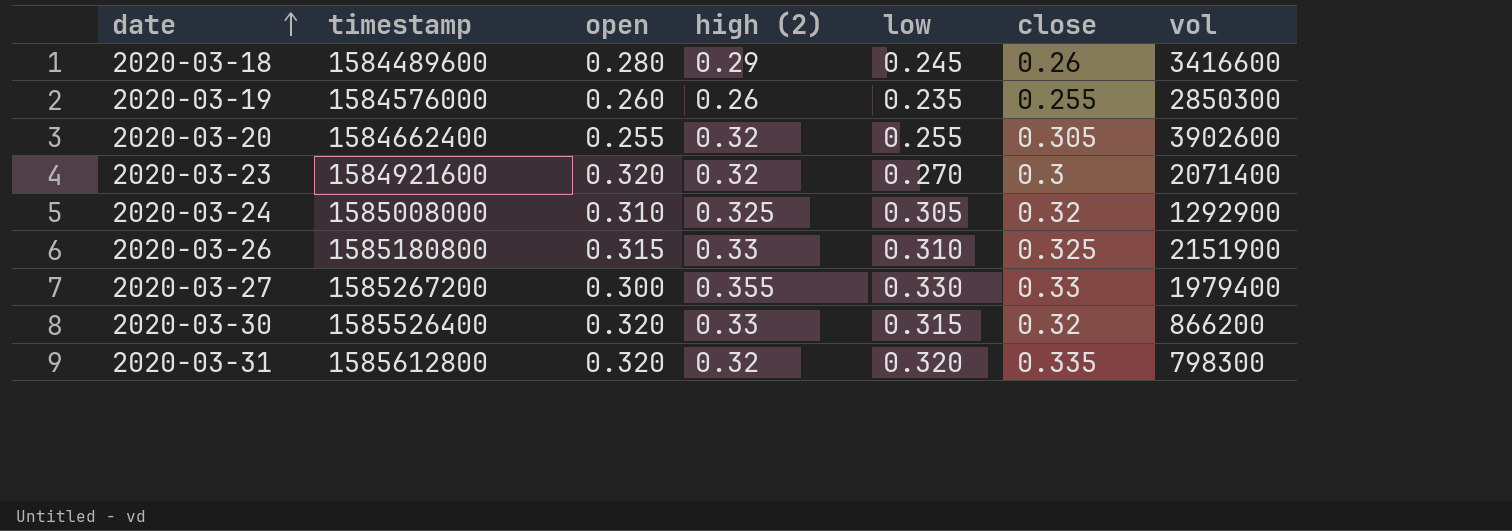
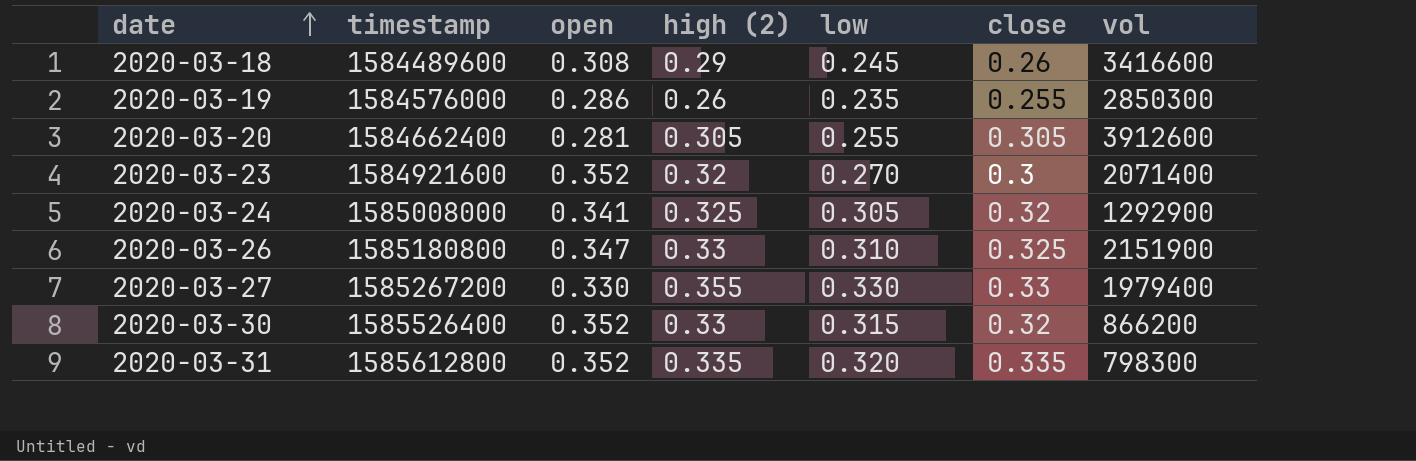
2020-03-18 | open: 0.280 -> 0.308
2020-03-19 | open: 0.260 -> 0.286
2020-03-20 | open: 0.255 -> 0.281
2020-03-20 | high (2): 0.32 -> 0.305
2020-03-20 | vol: 3902600 -> 3912600
2020-03-23 | open: 0.320 -> 0.352
2020-03-24 | open: 0.310 -> 0.341
2020-03-26 | open: 0.315 -> 0.347
2020-03-27 | open: 0.300 -> 0.330
2020-03-30 | open: 0.320 -> 0.352
2020-03-31 | open: 0.320 -> 0.352
2020-03-31 | high (2): 0.32 -> 0.335

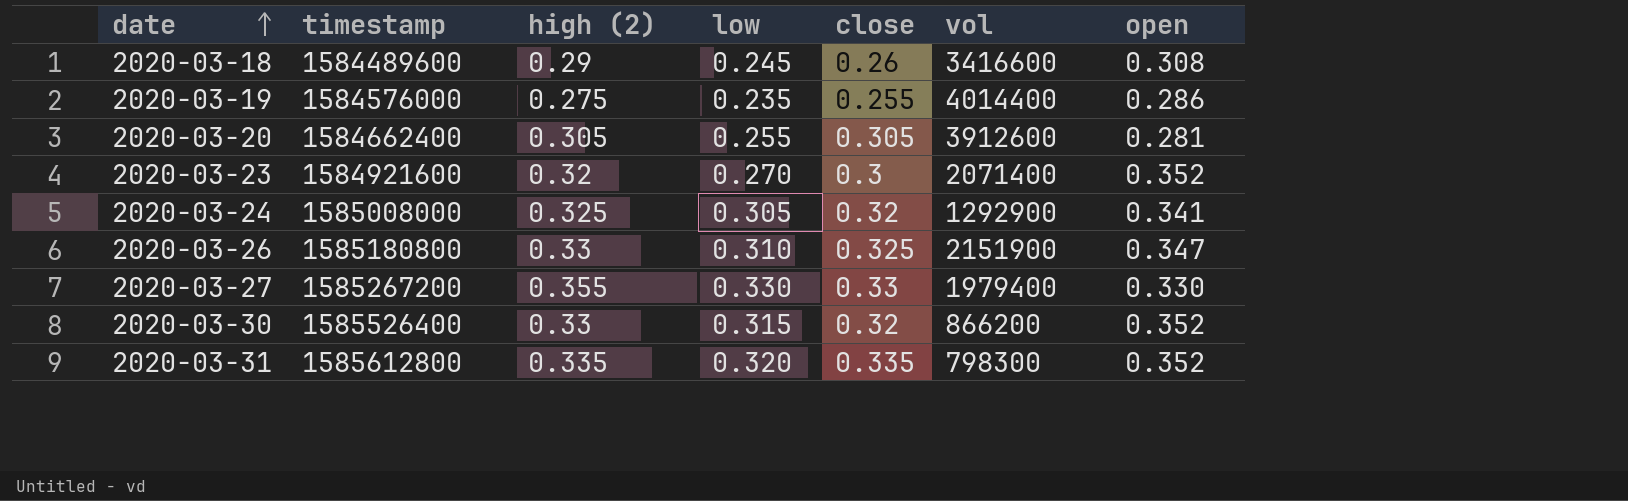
column open | position: 3 -> 7
2020-03-19 | high (2): 0.26 -> 0.275
2020-03-19 | vol: 2850300 -> 4014400

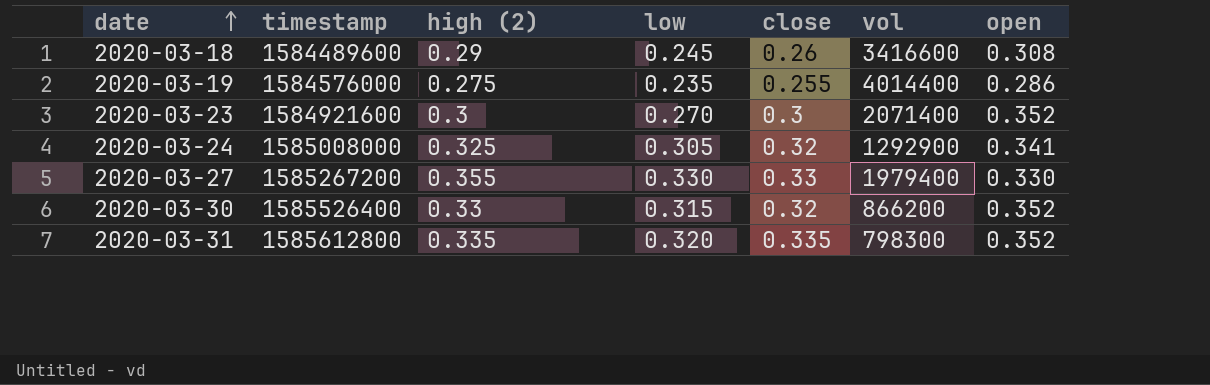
row 2020-03-20: 1584662400 | 0.305 | 0.255 | 0.305 | 3912600 | 0.281 -> none
row 2020-03-26: 1585180800 | 0.33 | 0.310 | 0.325 | 2151900 | 0.347 -> none
2020-03-23 | high (2): 0.32 -> 0.3

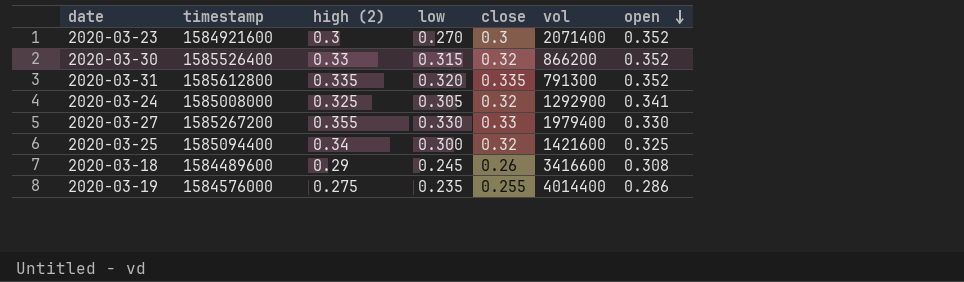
row order: date ascending -> open descending
2020-03-31 | vol: 798300 -> 791300
row 2020-03-25: none -> 1585094400 | 0.34 | 0.300 | 0.32 | 1421600 | 0.325

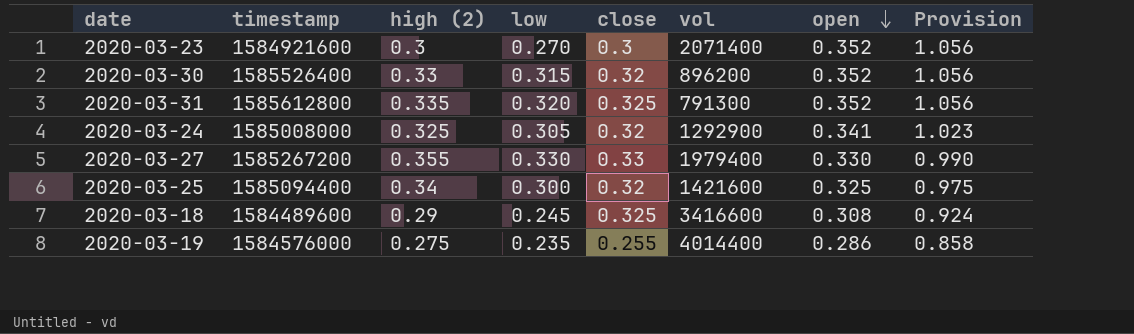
column Provision | formula: none -> [open] * 3
2020-03-30 | vol: 866200 -> 896200
2020-03-31 | close: 0.335 -> 0.325
2020-03-18 | close: 0.26 -> 0.325

